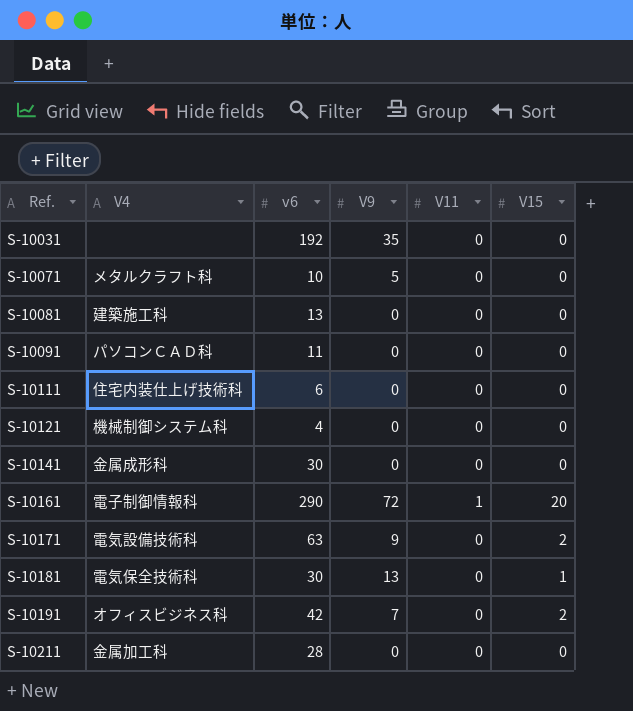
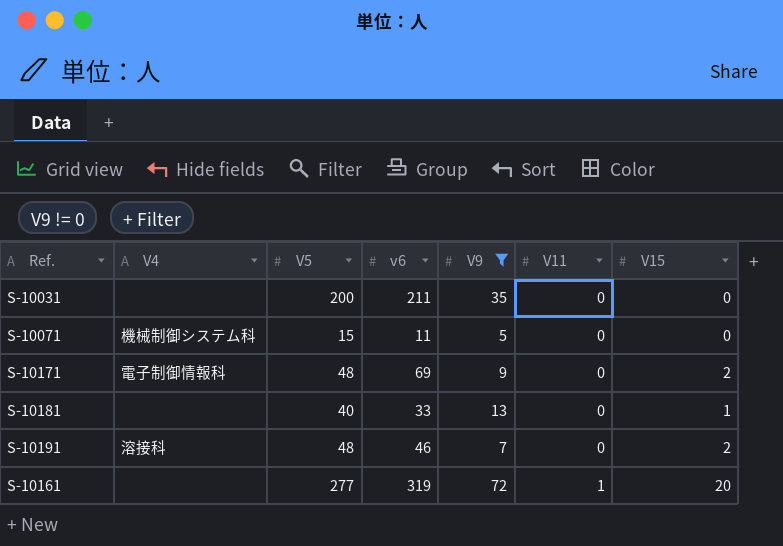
filter: none -> V9 != 0
row order: Ref. ascending -> V11 ascending
column V5 | position: none -> 3
S-10031 | v6: 192 -> 211
S-10071 | V4: メタルクラフト科 -> 機械制御システム科
S-10071 | v6: 10 -> 11
S-10171 | V4: 電気設備技術科 -> 電子制御情報科
S-10171 | v6: 63 -> 69
S-10181 | V4: 電気保全技術科 -> none
S-10181 | v6: 30 -> 33
S-10191 | V4: オフィスビジネス科 -> 溶接科
S-10191 | v6: 42 -> 46
S-10161 | V4: 電子制御情報科 -> none
S-10161 | v6: 290 -> 319

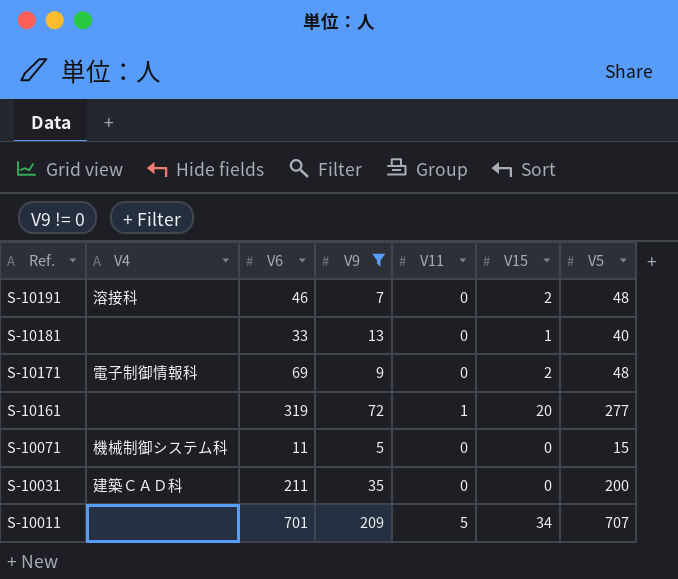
row order: V11 ascending -> Ref. descending
column name: v6 -> V6
column V5 | position: 3 -> 7
S-10031 | V4: none -> 建築ＣＡＤ科
row S-10011: none -> none | 701 | 209 | 5 | 34 | 707

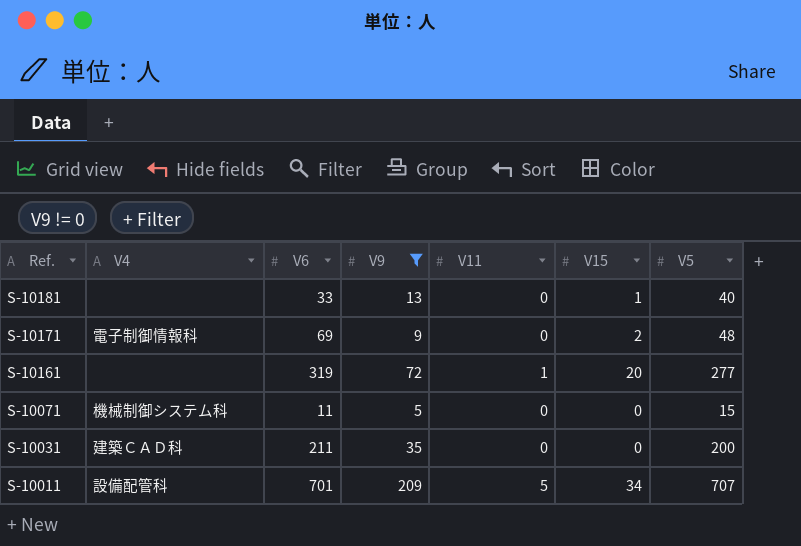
row S-10191: 溶接科 | 46 | 7 | 0 | 2 | 48 -> none
S-10011 | V4: none -> 設備配管科

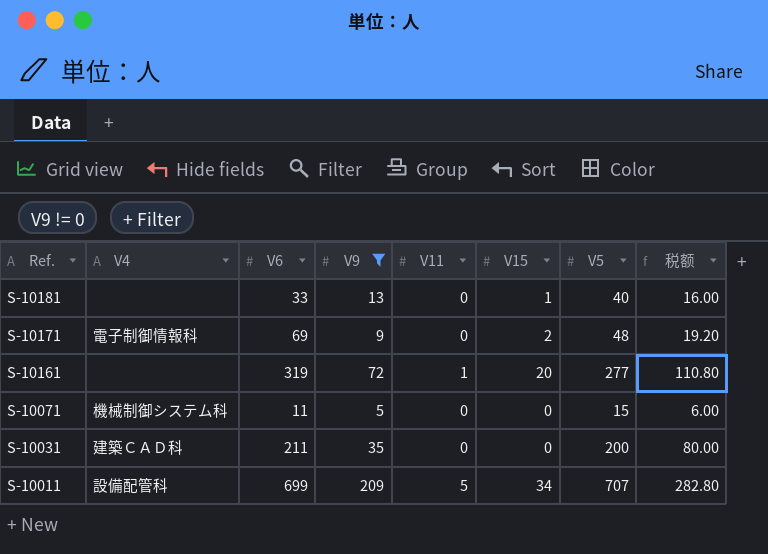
column 税额 | formula: none -> [V5] * 0.4
S-10011 | V6: 701 -> 699

